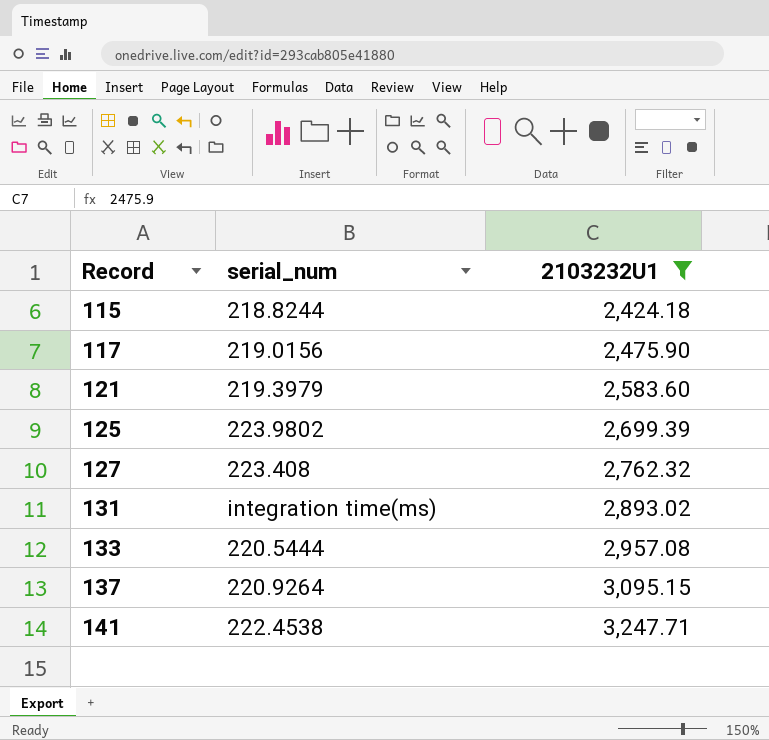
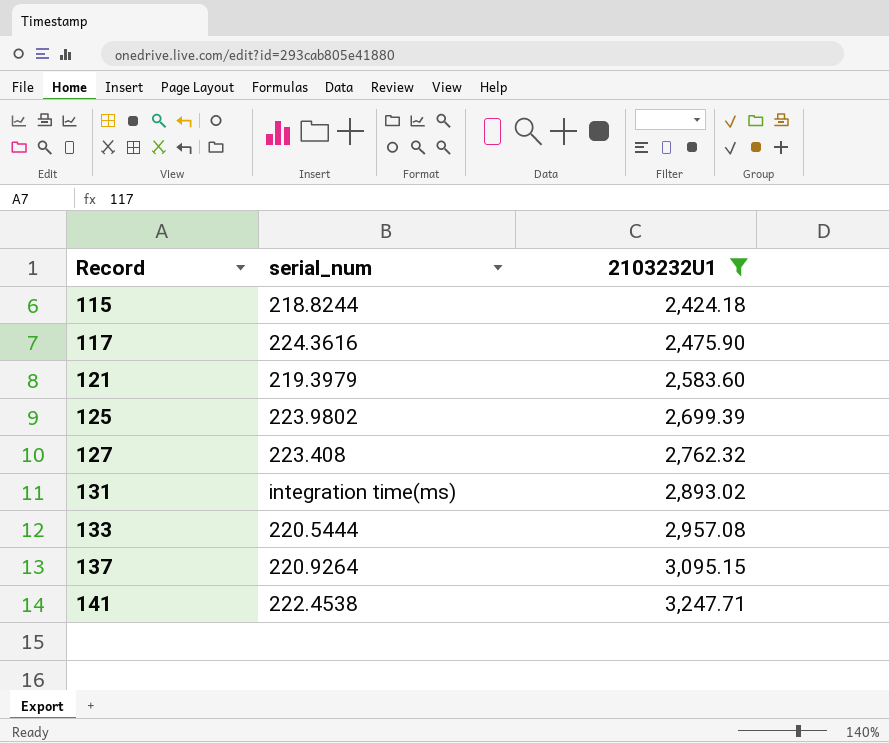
117 | serial_num: 219.0156 -> 224.3616

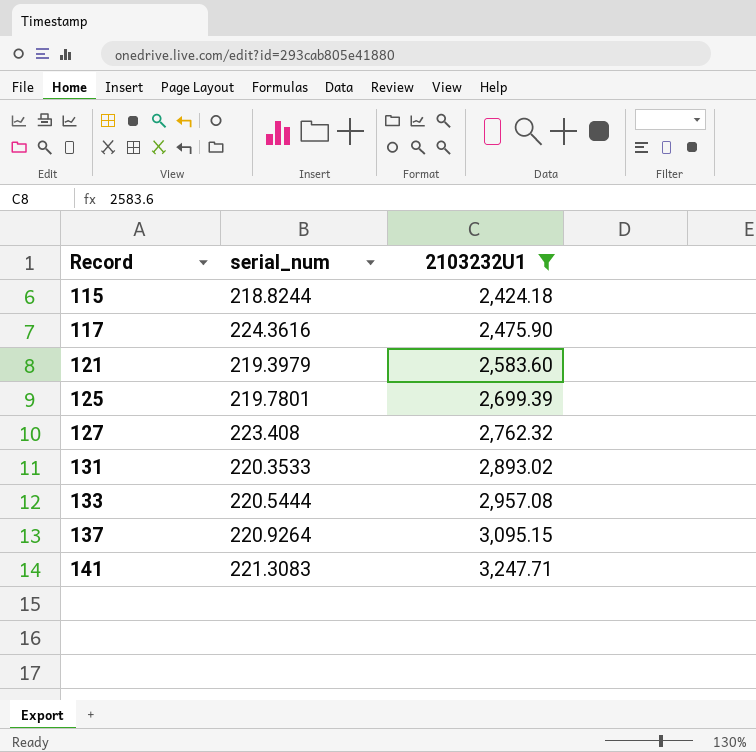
125 | serial_num: 223.9802 -> 219.7801
131 | serial_num: integration time(ms) -> 220.3533
141 | serial_num: 222.4538 -> 221.3083

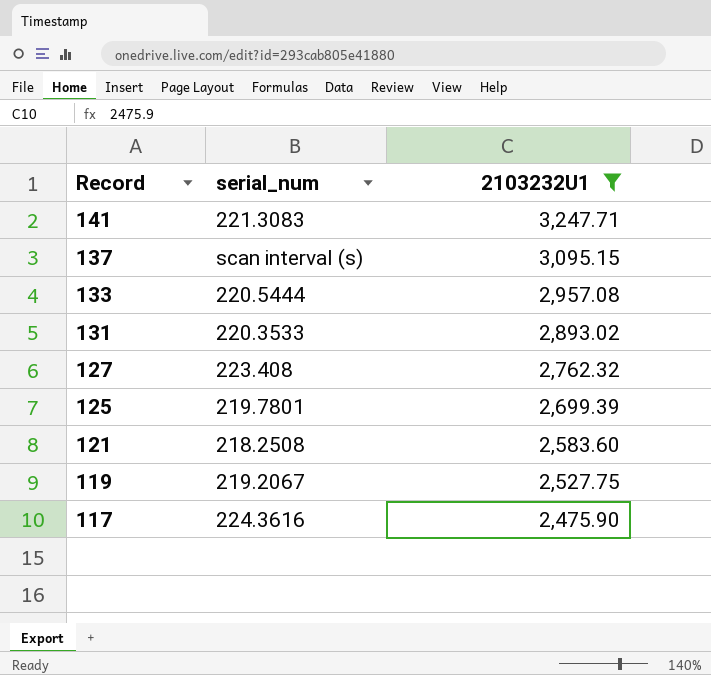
row order: Record ascending -> Record descending
row 115: 218.8244 | 2,424.18 -> none
137 | serial_num: 220.9264 -> scan interval (s)
121 | serial_num: 219.3979 -> 218.2508
row 119: none -> 219.2067 | 2,527.75

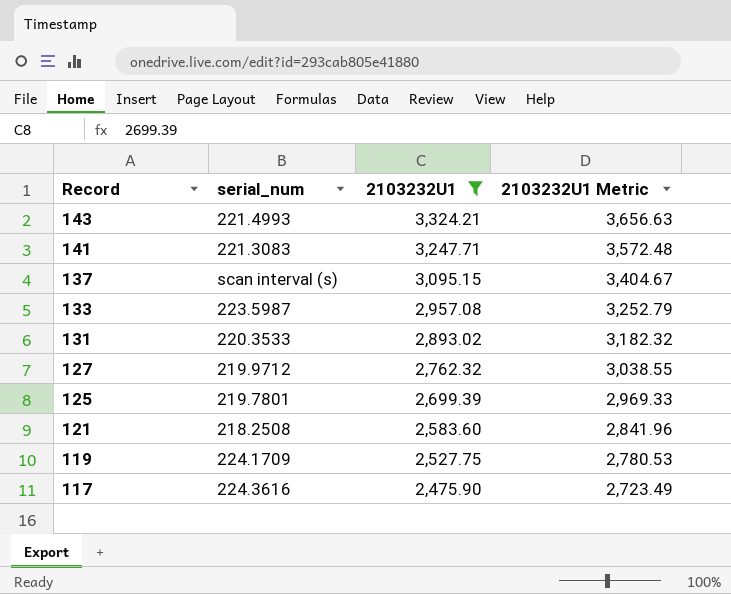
column 2103232U1 Metric | formula: none -> [2103232U1] * 1.1
row 143: none -> 221.4993 | 3,324.21 | 3,656.63
133 | serial_num: 220.5444 -> 223.5987
127 | serial_num: 223.408 -> 219.9712
119 | serial_num: 219.2067 -> 224.1709

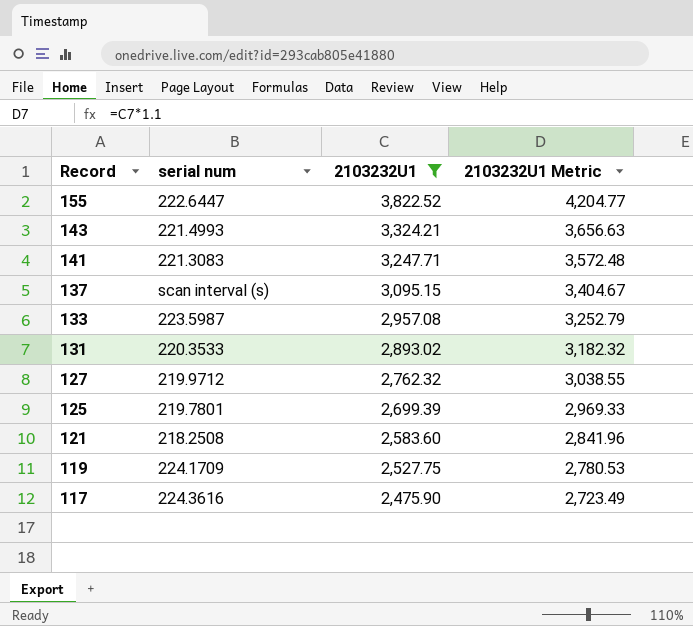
column name: serial_num -> serial num
row 155: none -> 222.6447 | 3,822.52 | 4,204.77

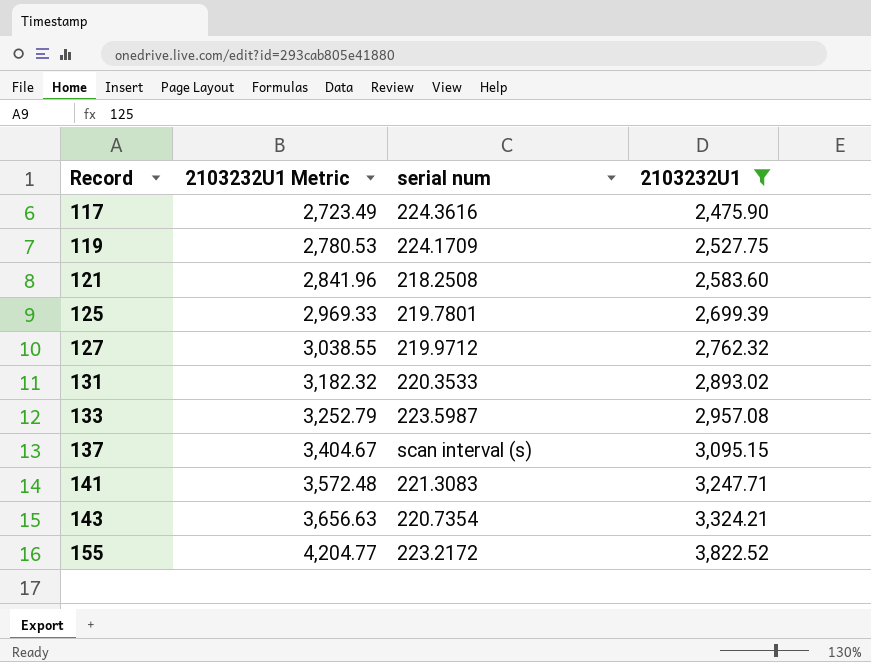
row order: Record descending -> Record ascending
column 2103232U1 Metric | position: 4 -> 2
143 | serial num: 221.4993 -> 220.7354
155 | serial num: 222.6447 -> 223.2172

